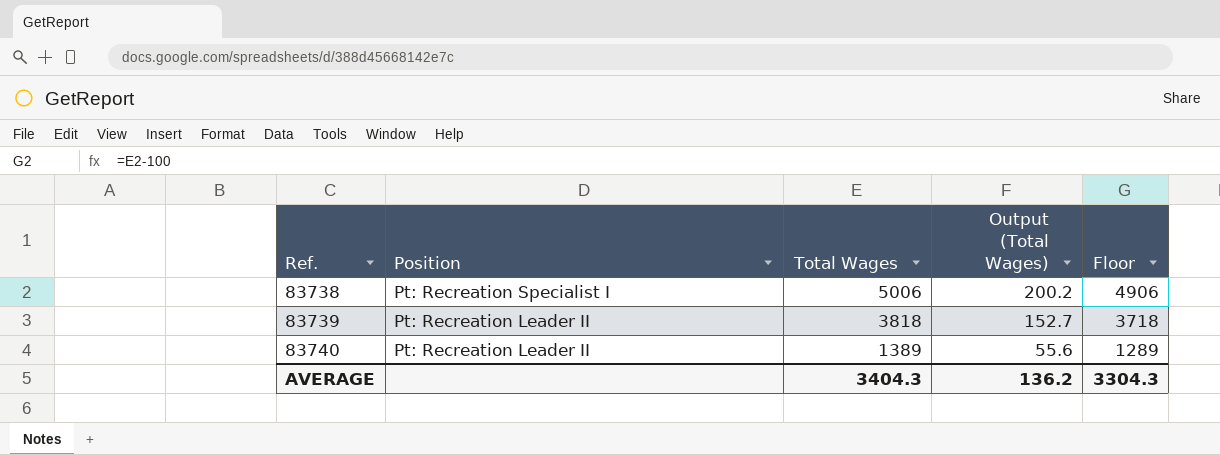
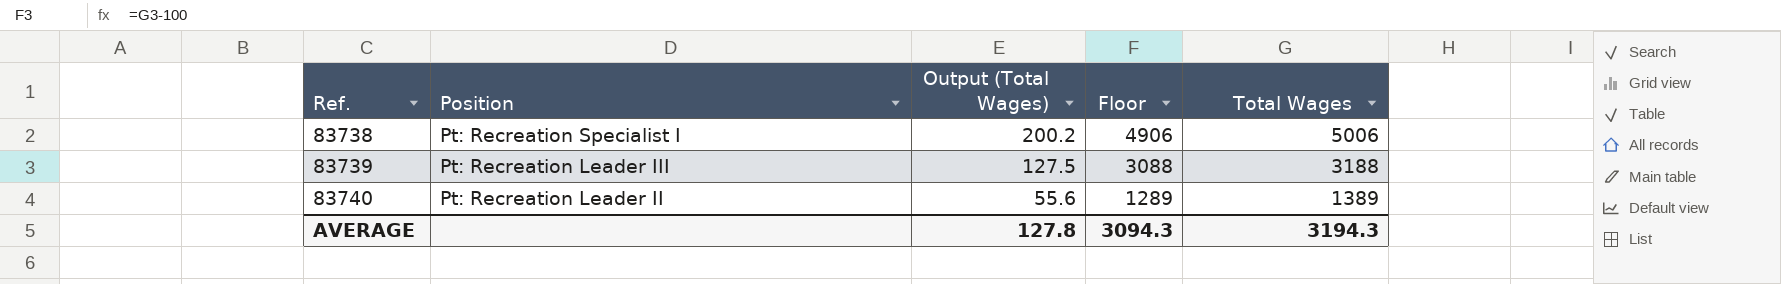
column Total Wages | position: 3 -> 5
83739 | Position: Pt: Recreation Leader II -> Pt: Recreation Leader III
83739 | Output (Total Wages): 152.7 -> 127.5
83739 | Floor: 3718 -> 3088
83739 | Total Wages: 3818 -> 3188
AVERAGE | Output (Total Wages): 136.2 -> 127.8
AVERAGE | Floor: 3304.3 -> 3094.3
AVERAGE | Total Wages: 3404.3 -> 3194.3

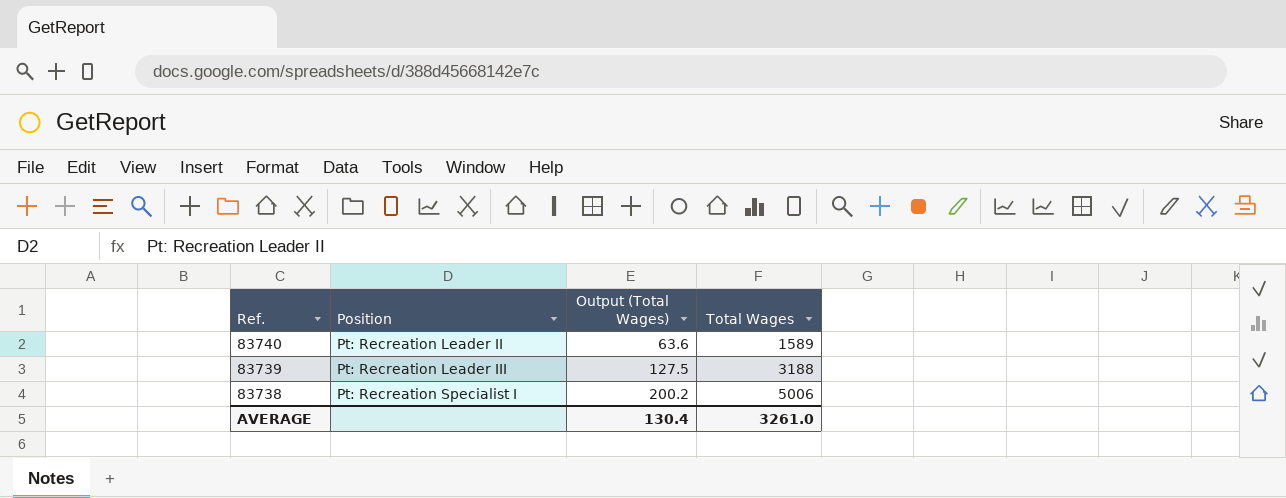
row order: Ref. ascending -> Ref. descending
column Floor | formula: [Total Wages] - 100 -> none
83740 | Output (Total Wages): 55.6 -> 63.6
83740 | Total Wages: 1389 -> 1589
AVERAGE | Output (Total Wages): 127.8 -> 130.4
AVERAGE | Total Wages: 3194.3 -> 3261.0

